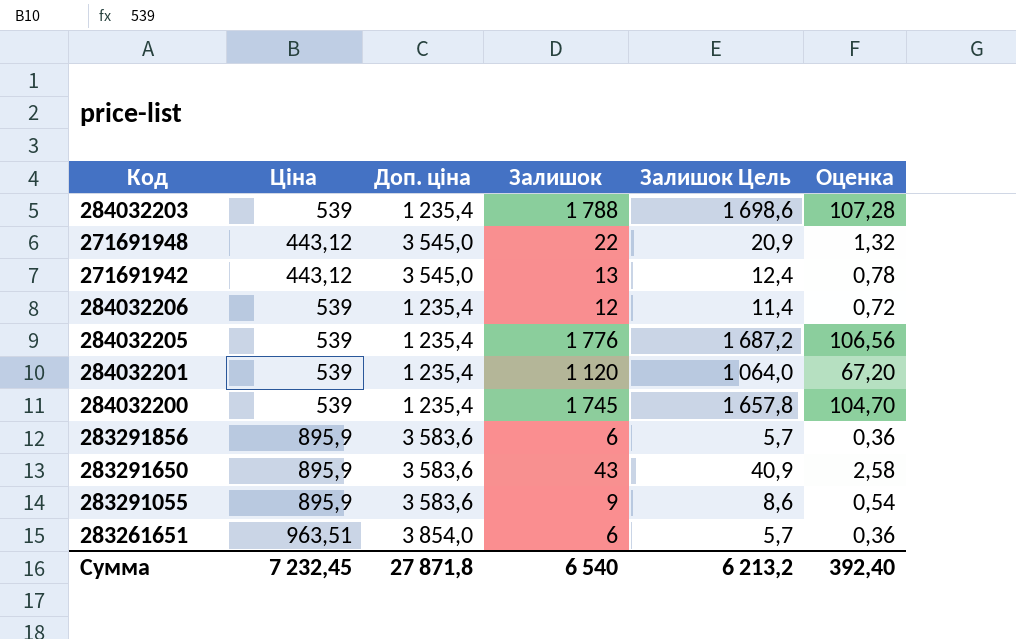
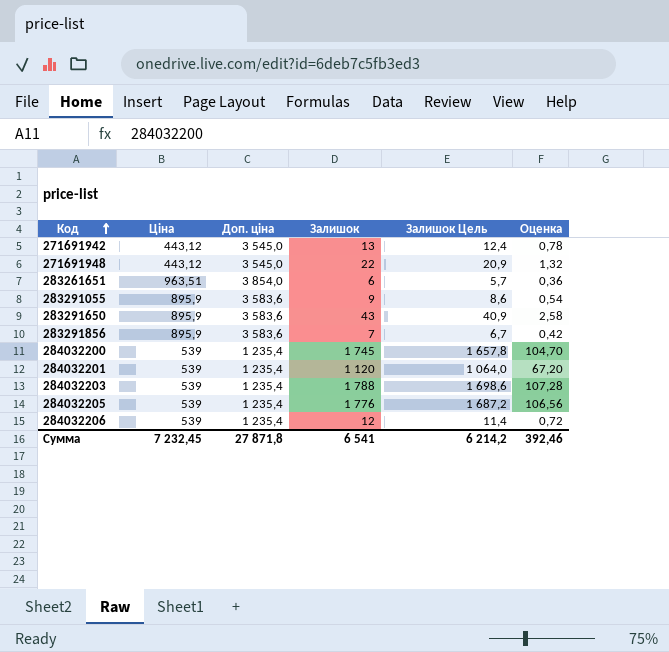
row order: none -> Код ascending
283291856 | Залишок: 6 -> 7
283291856 | Залишок Цель: 5,7 -> 6,7
283291856 | Оценка: 0,36 -> 0,42
Сумма | Залишок: 6 540 -> 6 541
Сумма | Залишок Цель: 6 213,2 -> 6 214,2
Сумма | Оценка: 392,40 -> 392,46

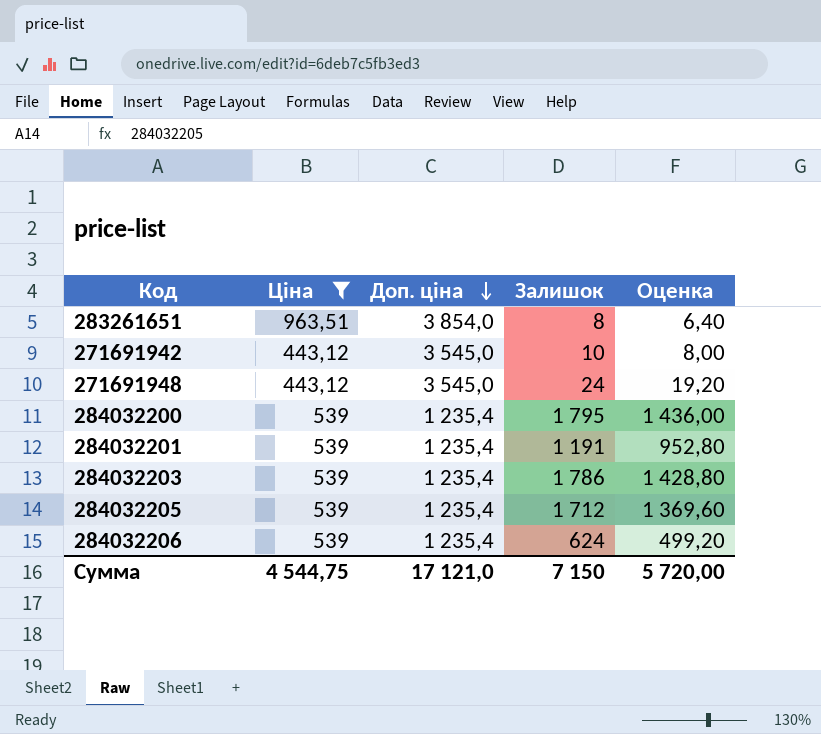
filter: none -> Ціна != 895,9
row order: Код ascending -> Доп. ціна descending
column Залишок Цель | formula: [Залишок] * 0,95 -> none
column Оценка | formula: [Залишок] * 0,06 -> [Залишок] * 0,8
283261651 | Залишок: 6 -> 8
271691942 | Залишок: 13 -> 10
271691948 | Залишок: 22 -> 24
284032200 | Залишок: 1 745 -> 1 795
284032201 | Залишок: 1 120 -> 1 191
284032203 | Залишок: 1 788 -> 1 786
284032205 | Залишок: 1 776 -> 1 712
284032206 | Залишок: 12 -> 624
Сумма | Ціна: 7 232,45 -> 4 544,75
Сумма | Доп. ціна: 27 871,8 -> 17 121,0
Сумма | Залишок: 6 541 -> 7 150
Сумма | Оценка: 392,46 -> 5 720,00

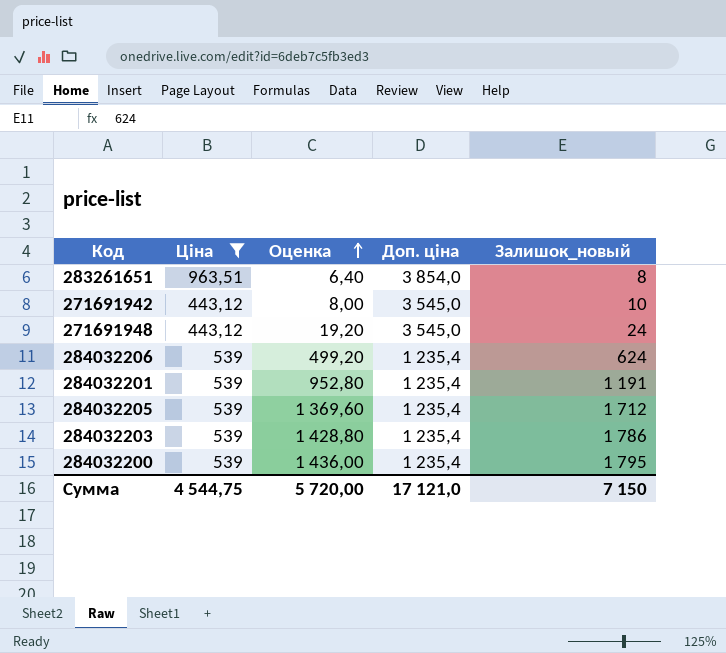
row order: Доп. ціна descending -> Оценка ascending
column Оценка | position: 5 -> 3
column name: Залишок -> Залишок_новый

